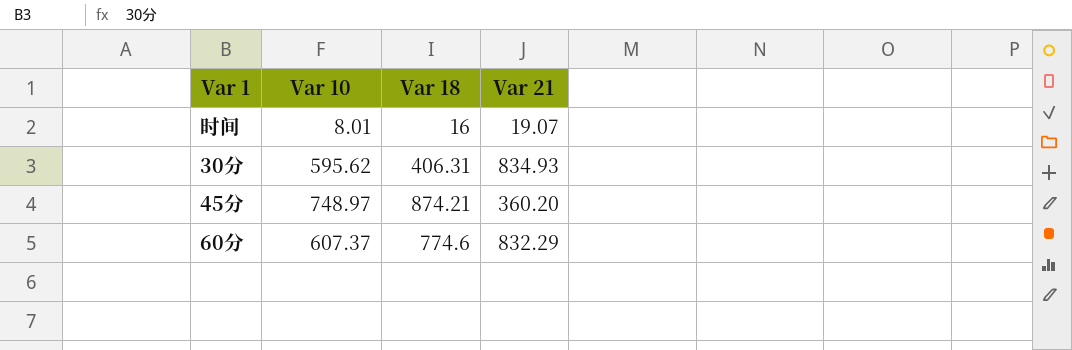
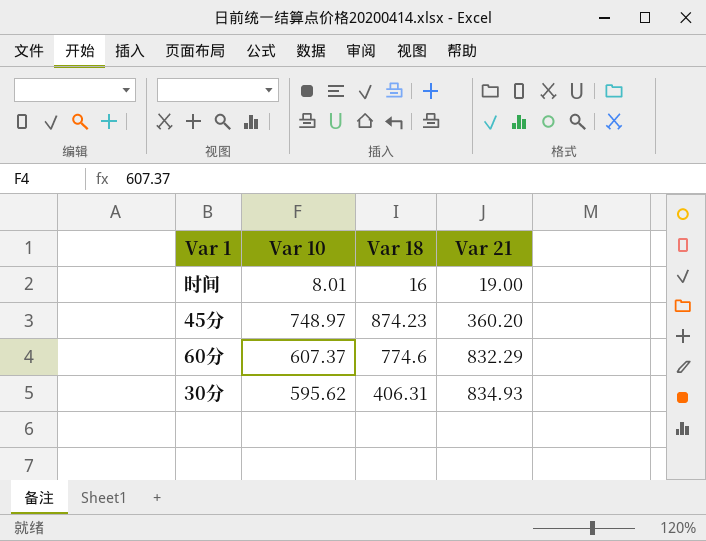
row order: none -> Var 21 ascending
时间 | Var 21: 19.07 -> 19.00
45分 | Var 18: 874.21 -> 874.23

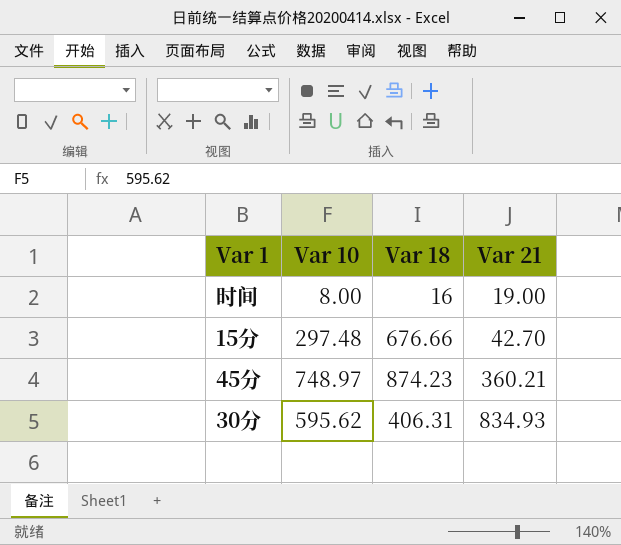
row 60分: 607.37 | 774.6 | 832.29 -> none
时间 | Var 10: 8.01 -> 8.00
row 15分: none -> 297.48 | 676.66 | 42.70
45分 | Var 21: 360.20 -> 360.21

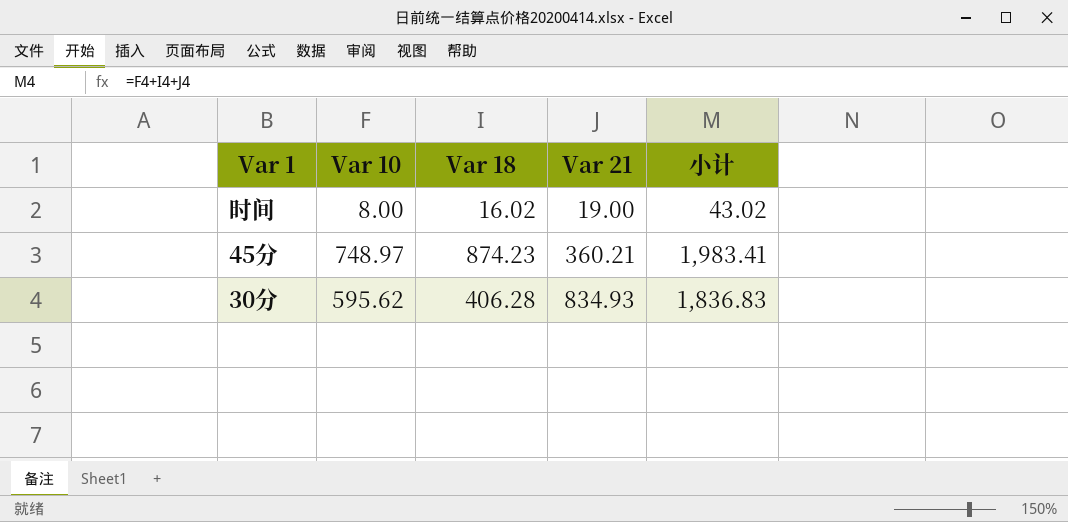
column 小计 | formula: none -> [Var 10] + [Var 18] + [Var 21]
row 15分: 297.48 | 676.66 | 42.70 -> none
时间 | Var 18: 16 -> 16.02
30分 | Var 18: 406.31 -> 406.28

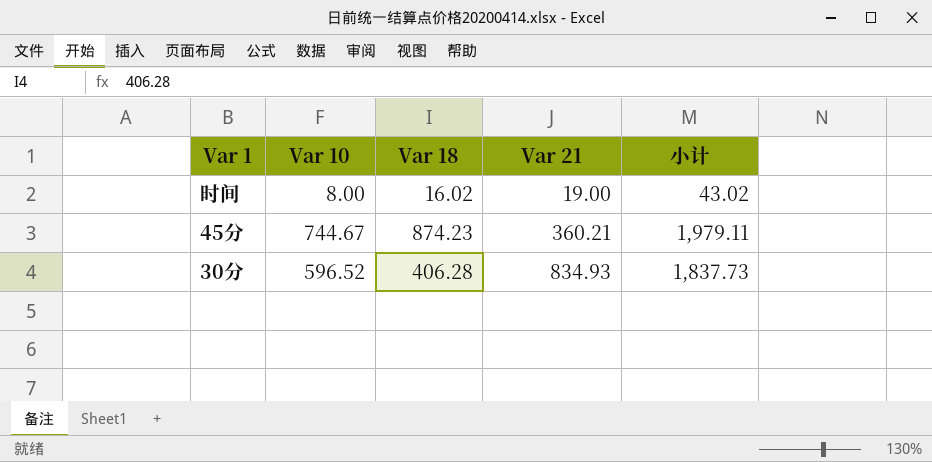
45分 | Var 10: 748.97 -> 744.67
45分 | 小计: 1,983.41 -> 1,979.11
30分 | Var 10: 595.62 -> 596.52
30分 | 小计: 1,836.83 -> 1,837.73

